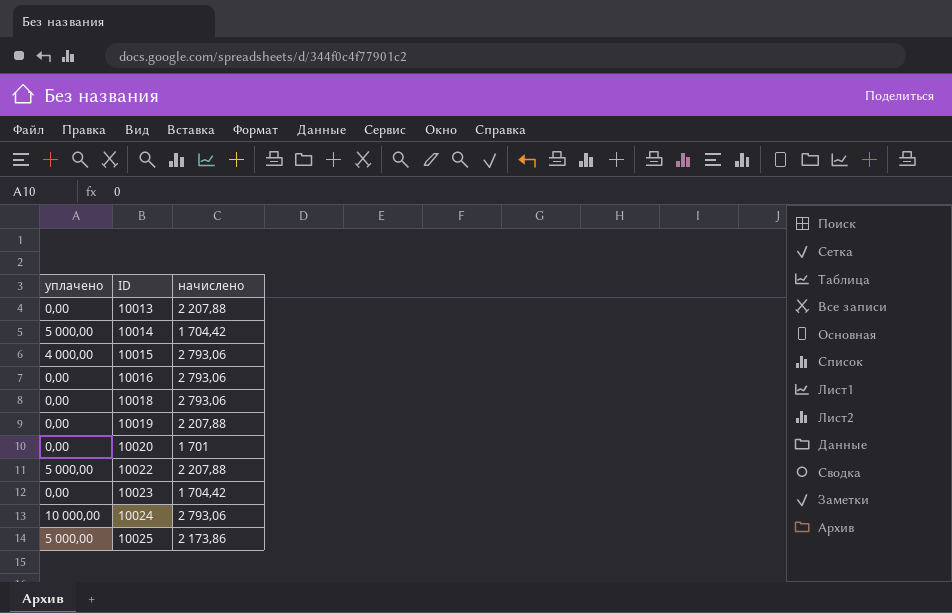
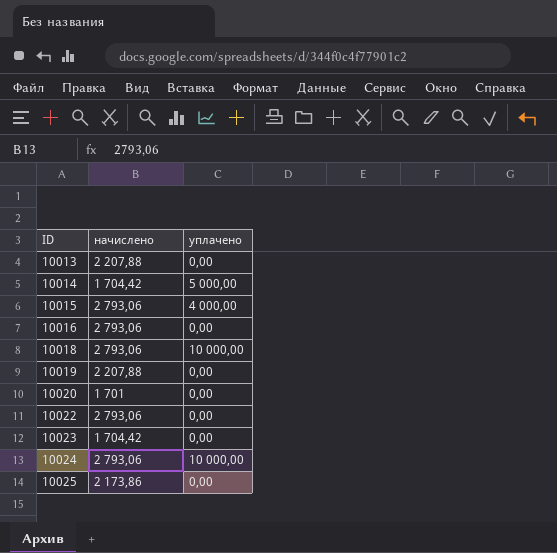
column уплачено | position: 1 -> 3
10018 | уплачено: 0,00 -> 10 000,00
10022 | начислено: 2 207,88 -> 2 793,06
10022 | уплачено: 5 000,00 -> 0,00
10025 | уплачено: 5 000,00 -> 0,00

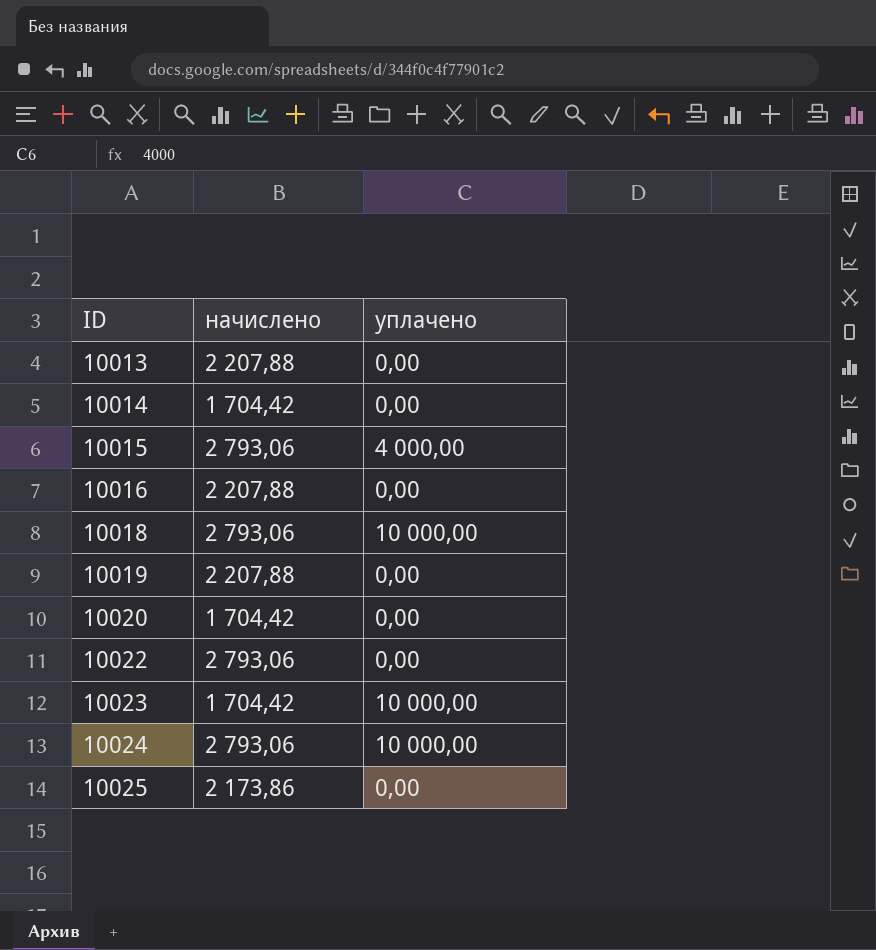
10014 | уплачено: 5 000,00 -> 0,00
10016 | начислено: 2 793,06 -> 2 207,88
10020 | начислено: 1 701 -> 1 704,42
10023 | уплачено: 0,00 -> 10 000,00

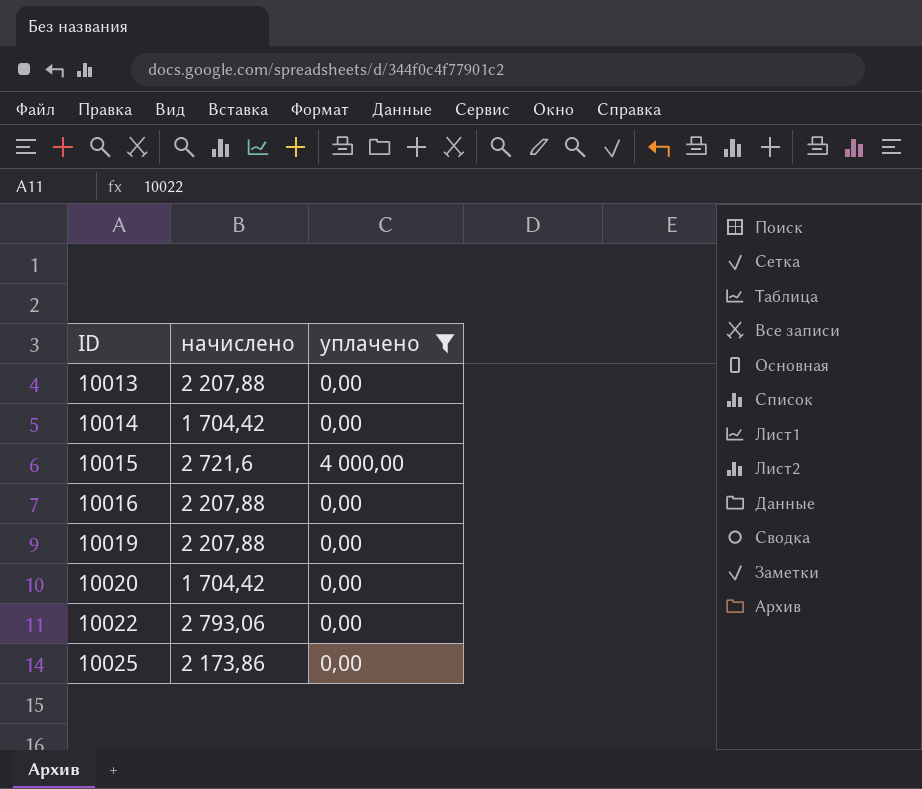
filter: none -> уплачено != 10 000,00
10015 | начислено: 2 793,06 -> 2 721,6

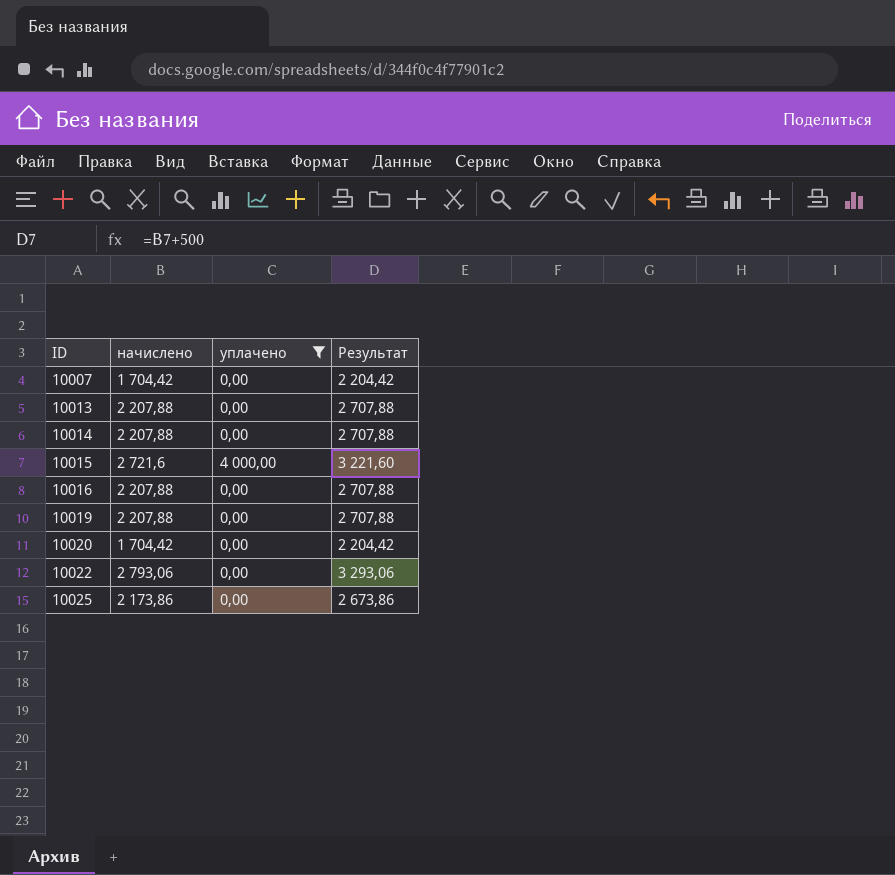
column Результат | formula: none -> [начислено] + 500
row 10007: none -> 1 704,42 | 0,00 | 2 204,42
10014 | начислено: 1 704,42 -> 2 207,88

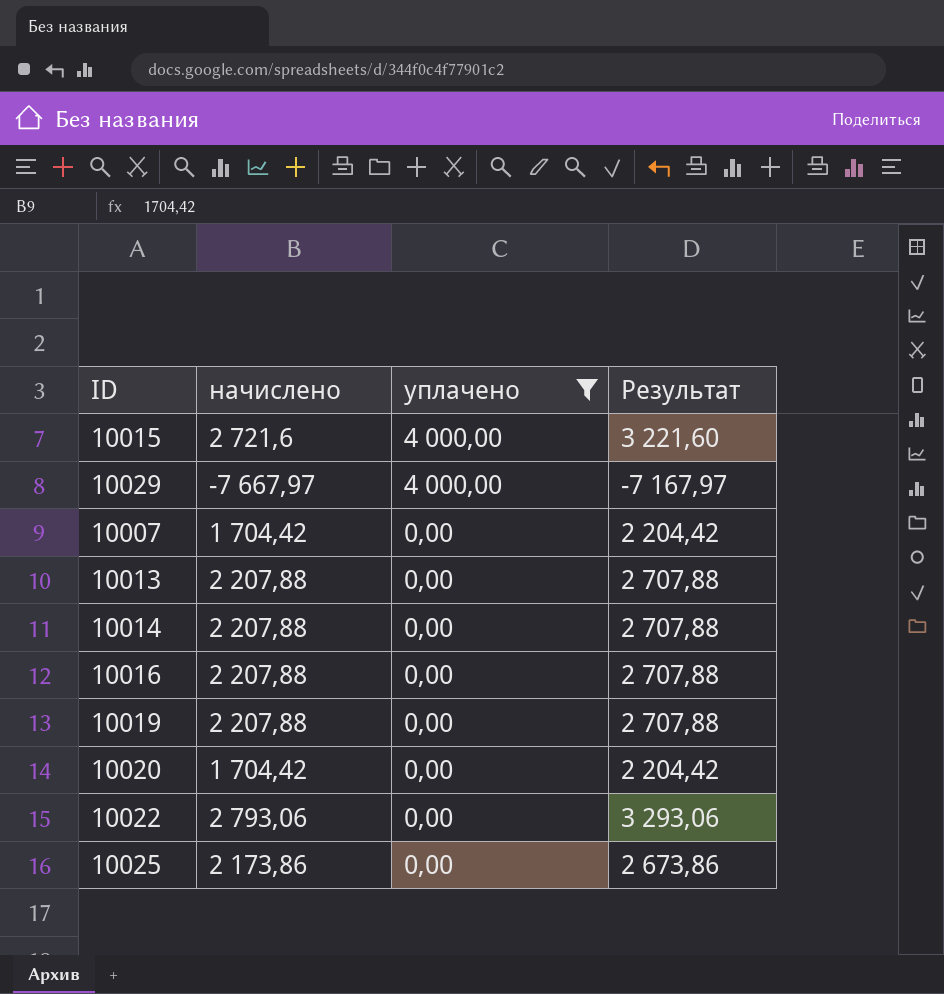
row order: ID ascending -> уплачено descending
row 10029: none -> -7 667,97 | 4 000,00 | -7 167,97

